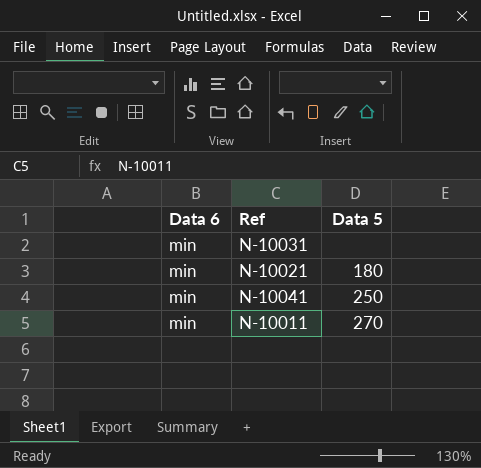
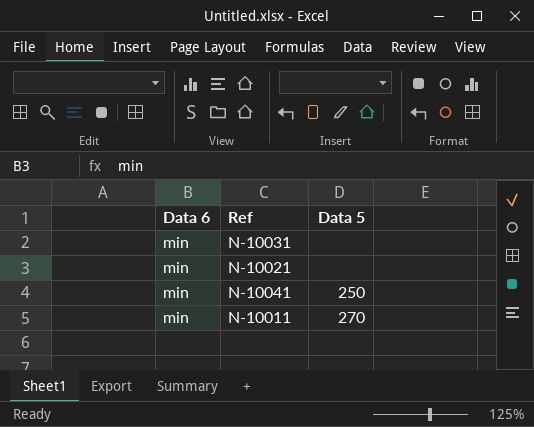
N-10021 | Data 5: 180 -> none

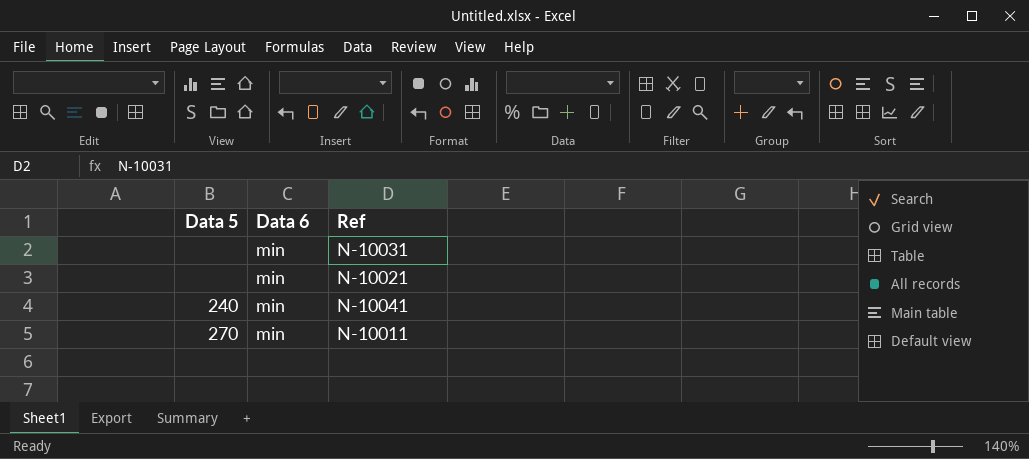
column Data 5 | position: 3 -> 1
N-10041 | Data 5: 250 -> 240

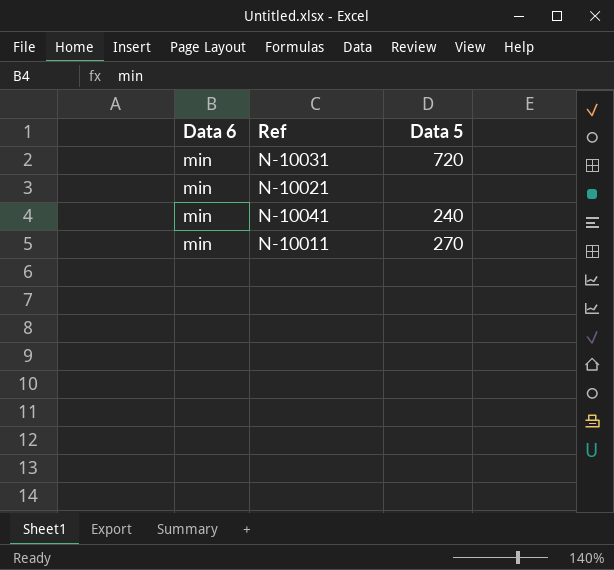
column Data 5 | position: 1 -> 3
N-10031 | Data 5: none -> 720

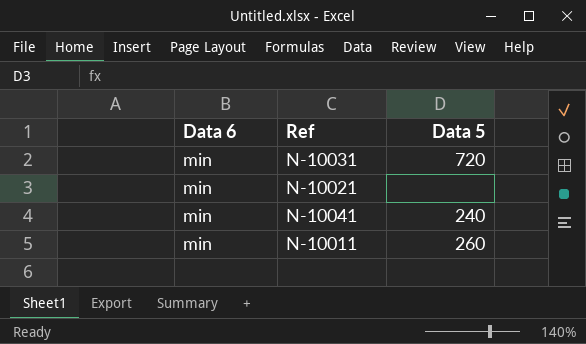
N-10011 | Data 5: 270 -> 260

